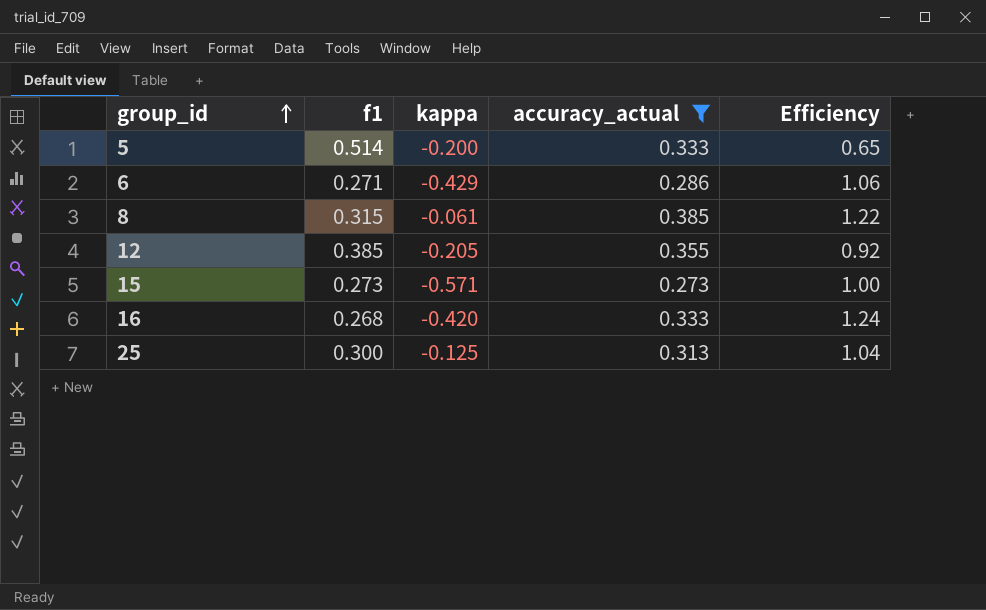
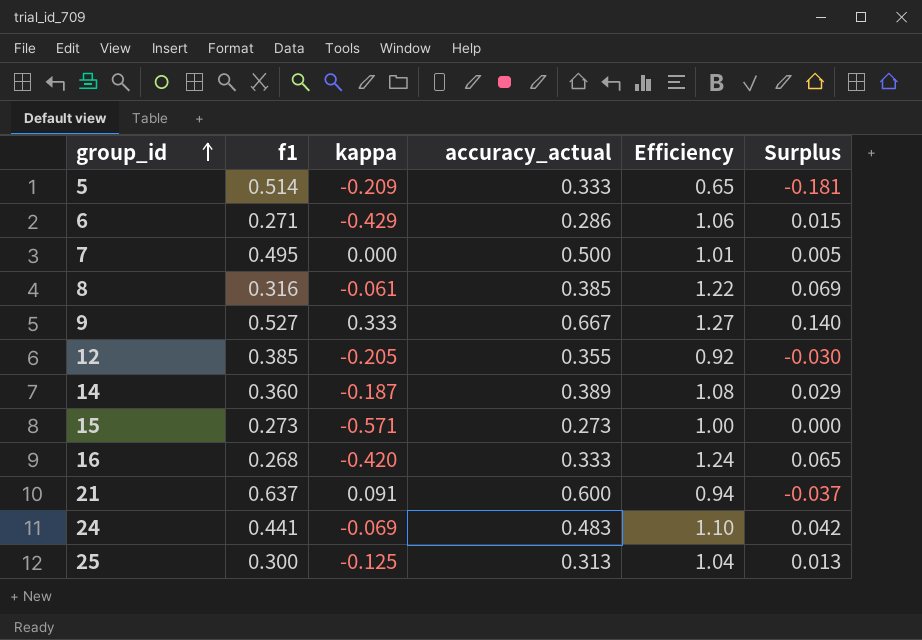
filter: accuracy_actual <= 0.385 -> none
column Surplus | formula: none -> [accuracy_actual] - [f1]
5 | kappa: -0.200 -> -0.209
8 | f1: 0.315 -> 0.316

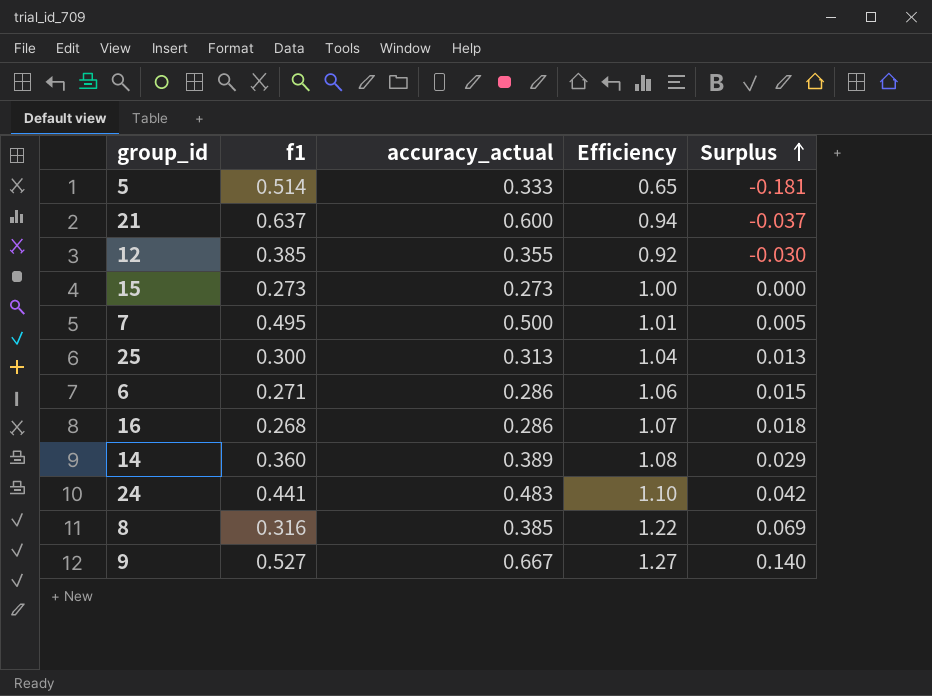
row order: group_id ascending -> Surplus ascending
column kappa | position: 3 -> none
16 | accuracy_actual: 0.333 -> 0.286
16 | Efficiency: 1.24 -> 1.07
16 | Surplus: 0.065 -> 0.018

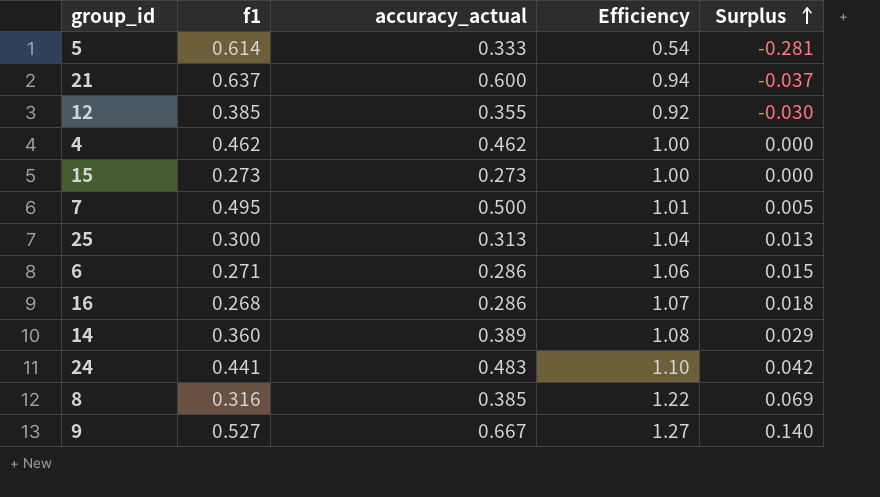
5 | f1: 0.514 -> 0.614
5 | Efficiency: 0.65 -> 0.54
5 | Surplus: -0.181 -> -0.281
row 4: none -> 0.462 | 0.462 | 1.00 | 0.000

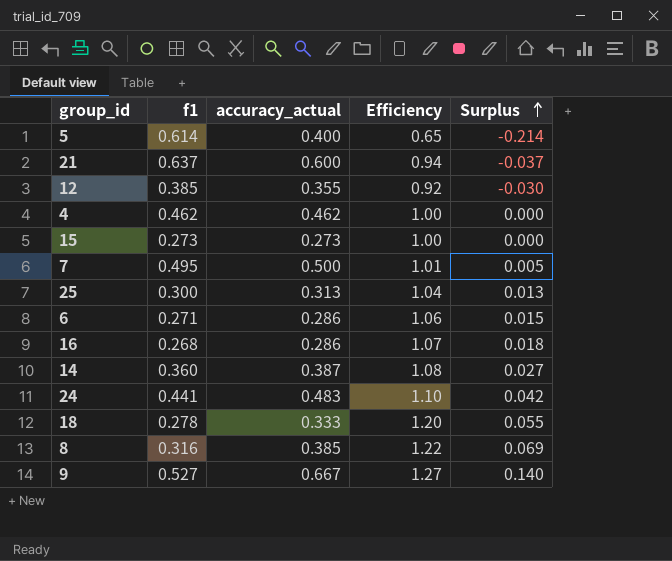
5 | accuracy_actual: 0.333 -> 0.400
5 | Efficiency: 0.54 -> 0.65
5 | Surplus: -0.281 -> -0.214
14 | accuracy_actual: 0.389 -> 0.387
14 | Surplus: 0.029 -> 0.027
row 18: none -> 0.278 | 0.333 | 1.20 | 0.055

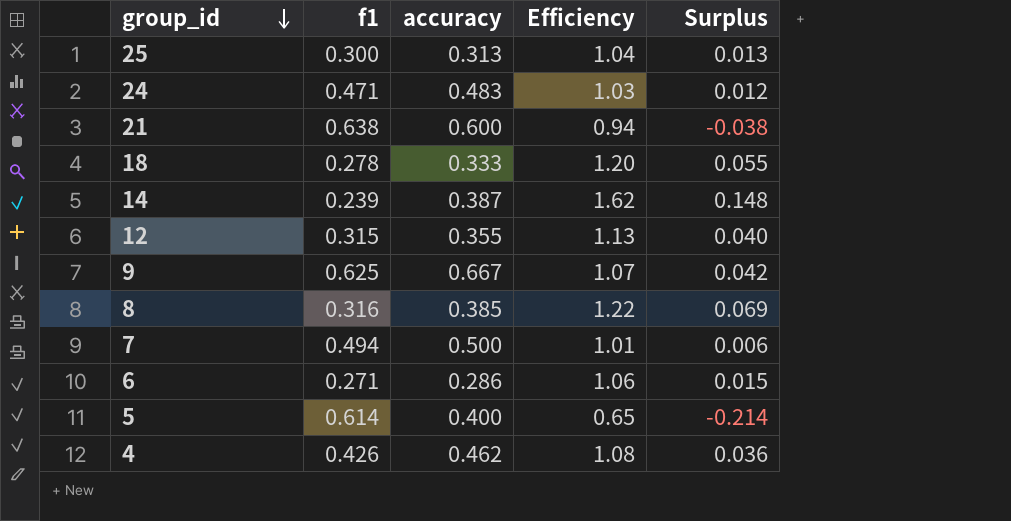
row order: Surplus ascending -> group_id descending
column name: accuracy_actual -> accuracy
row 15: 0.273 | 0.273 | 1.00 | 0.000 -> none
row 16: 0.268 | 0.286 | 1.07 | 0.018 -> none
24 | f1: 0.441 -> 0.471
24 | Efficiency: 1.10 -> 1.03
24 | Surplus: 0.042 -> 0.012
21 | f1: 0.637 -> 0.638
21 | Surplus: -0.037 -> -0.038
14 | f1: 0.360 -> 0.239
14 | Efficiency: 1.08 -> 1.62
14 | Surplus: 0.027 -> 0.148
12 | f1: 0.385 -> 0.315
12 | Efficiency: 0.92 -> 1.13
12 | Surplus: -0.030 -> 0.040
9 | f1: 0.527 -> 0.625
9 | Efficiency: 1.27 -> 1.07
9 | Surplus: 0.140 -> 0.042
7 | f1: 0.495 -> 0.494
7 | Surplus: 0.005 -> 0.006
4 | f1: 0.462 -> 0.426
4 | Efficiency: 1.00 -> 1.08
4 | Surplus: 0.000 -> 0.036

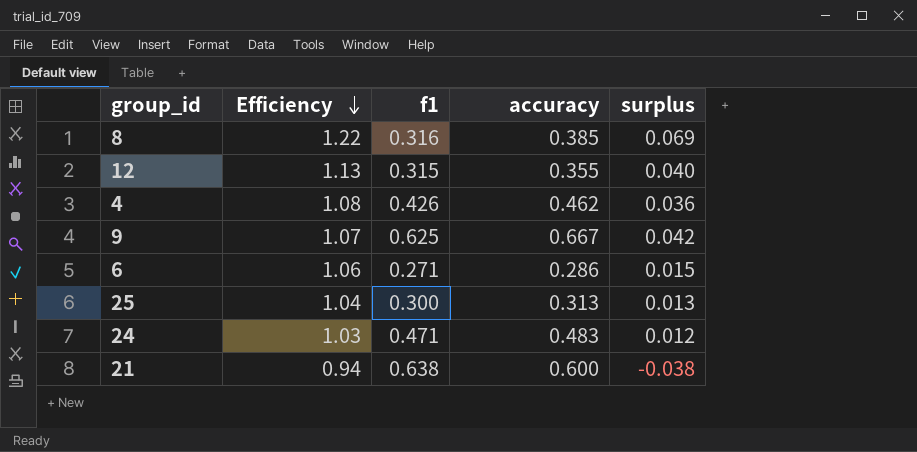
row order: group_id descending -> Efficiency descending
column Efficiency | position: 4 -> 2
column name: Surplus -> surplus
row 18: 0.278 | 0.333 | 1.20 | 0.055 -> none
row 14: 0.239 | 0.387 | 1.62 | 0.148 -> none
row 7: 0.494 | 0.500 | 1.01 | 0.006 -> none
row 5: 0.614 | 0.400 | 0.65 | -0.214 -> none

